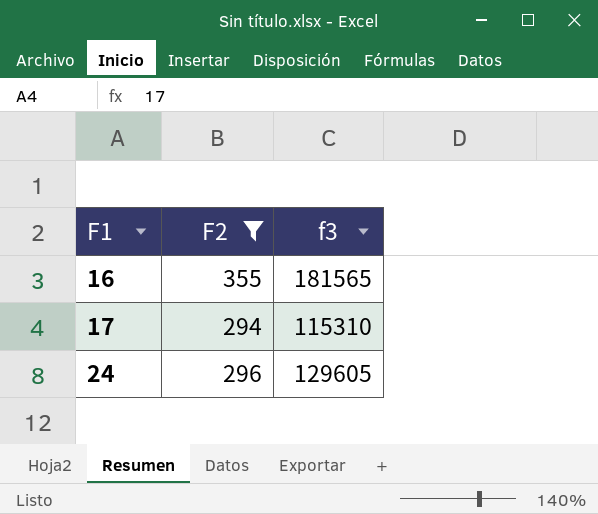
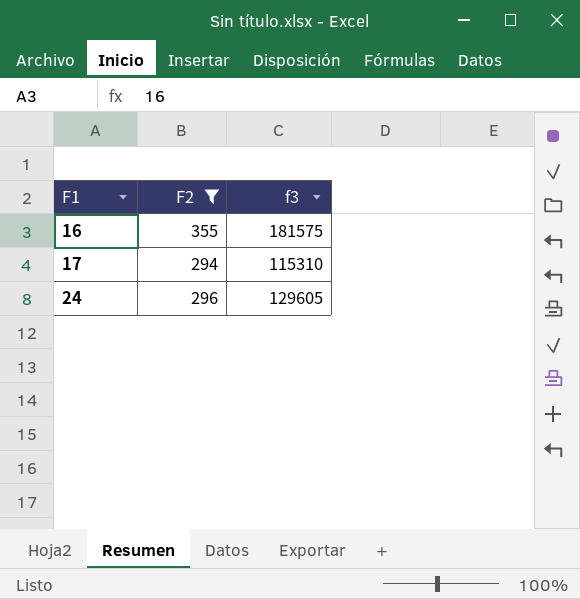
16 | f3: 181565 -> 181575

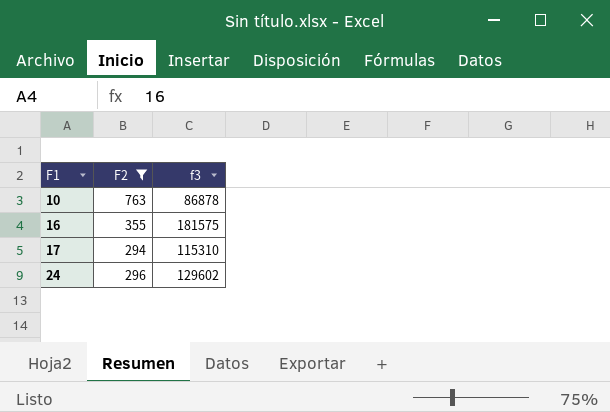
row 10: none -> 763 | 86878
24 | f3: 129605 -> 129602

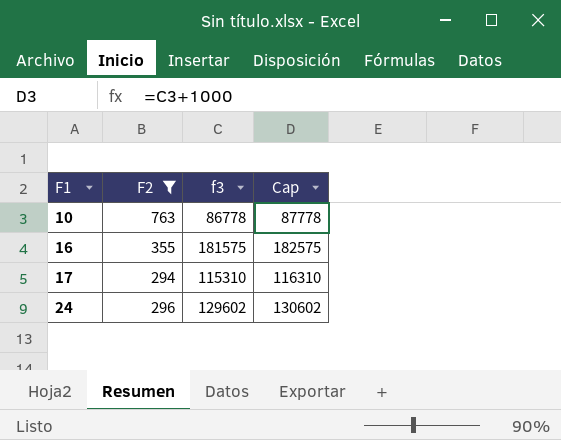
column Cap | formula: none -> [f3] + 1000
10 | f3: 86878 -> 86778

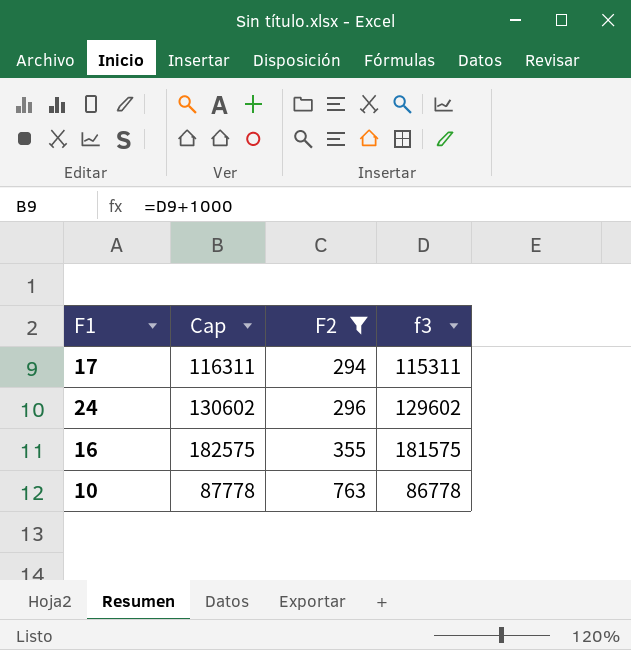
row order: F1 ascending -> F2 ascending
column Cap | position: 4 -> 2
17 | Cap: 116310 -> 116311
17 | f3: 115310 -> 115311

